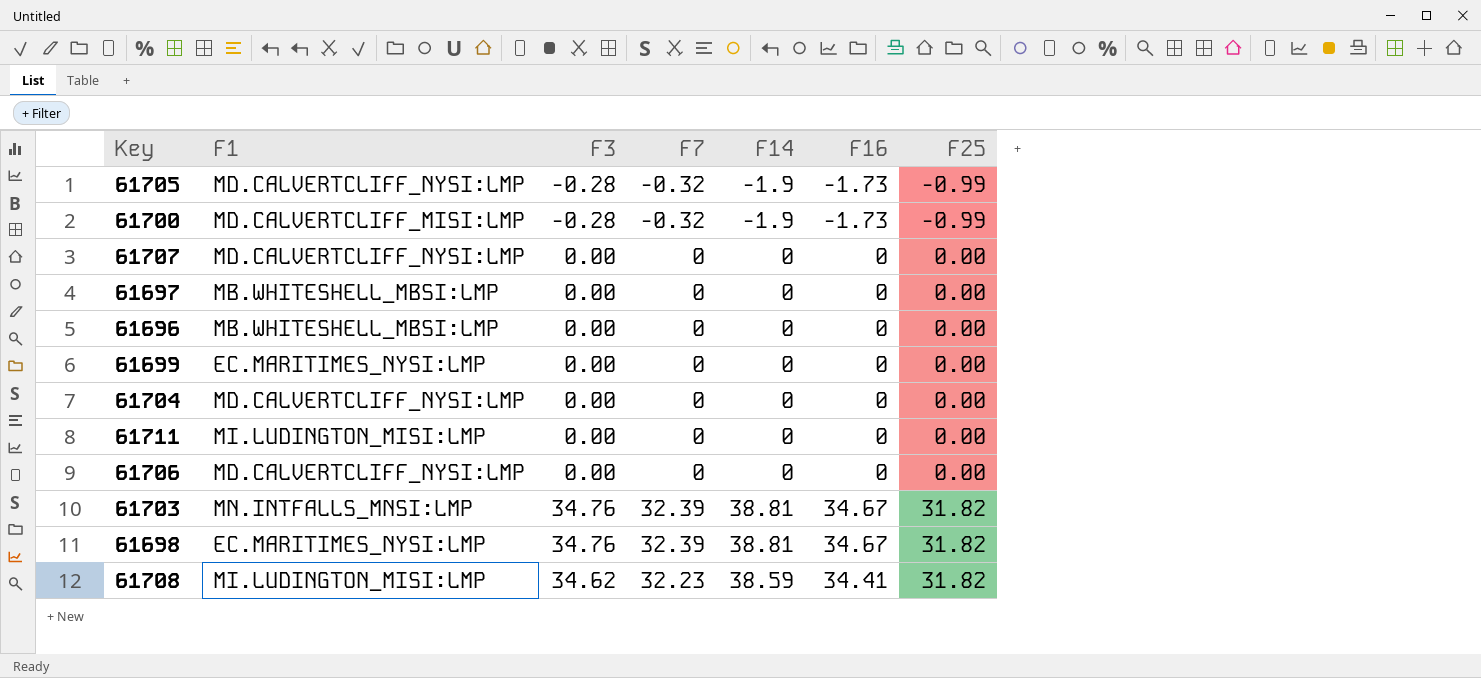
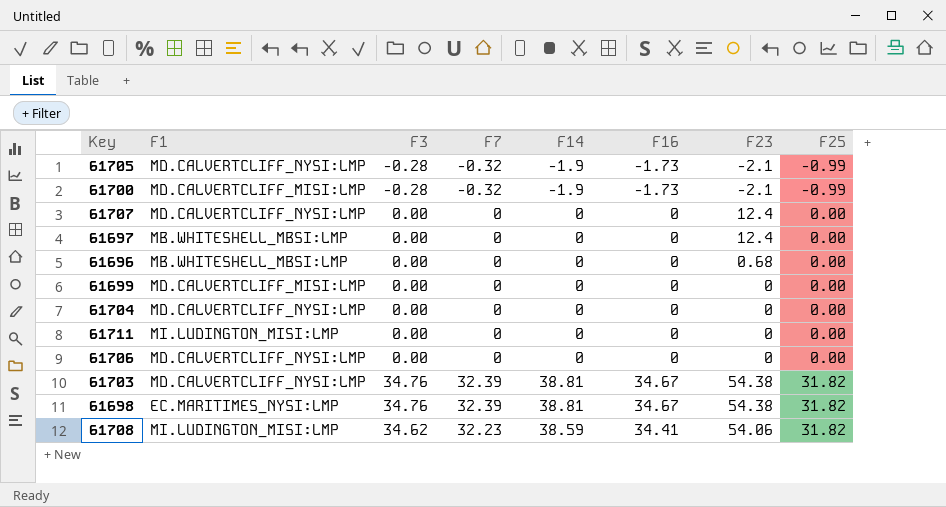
column F23 | position: none -> 7
61699 | F1: EC.MARITIMES_NYSI:LMP -> MD.CALVERTCLIFF_MISI:LMP
61703 | F1: MN.INTFALLS_MNSI:LMP -> MD.CALVERTCLIFF_NYSI:LMP

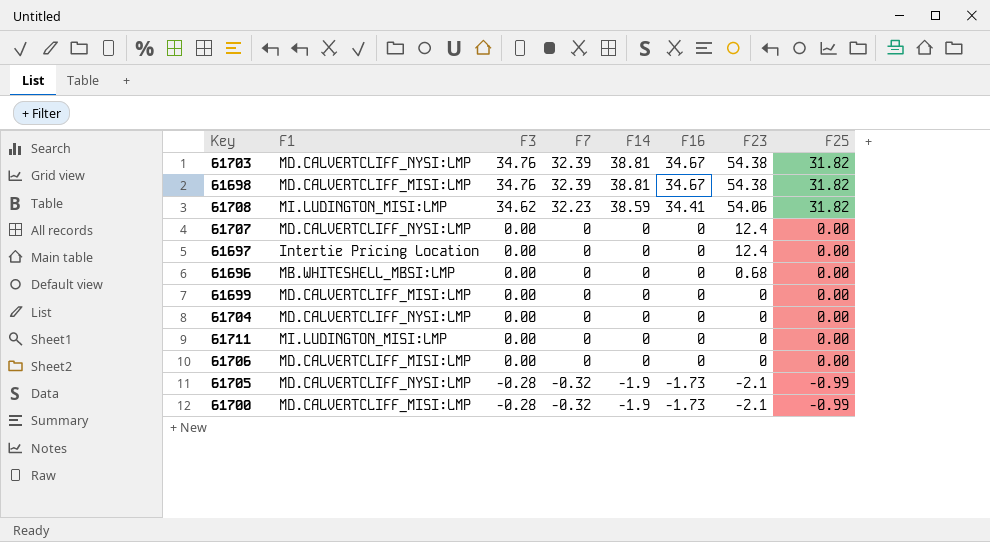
row order: F25 ascending -> F3 descending
61698 | F1: EC.MARITIMES_NYSI:LMP -> MD.CALVERTCLIFF_MISI:LMP
61697 | F1: MB.WHITESHELL_MBSI:LMP -> Intertie Pricing Location
61706 | F1: MD.CALVERTCLIFF_NYSI:LMP -> MD.CALVERTCLIFF_MISI:LMP

